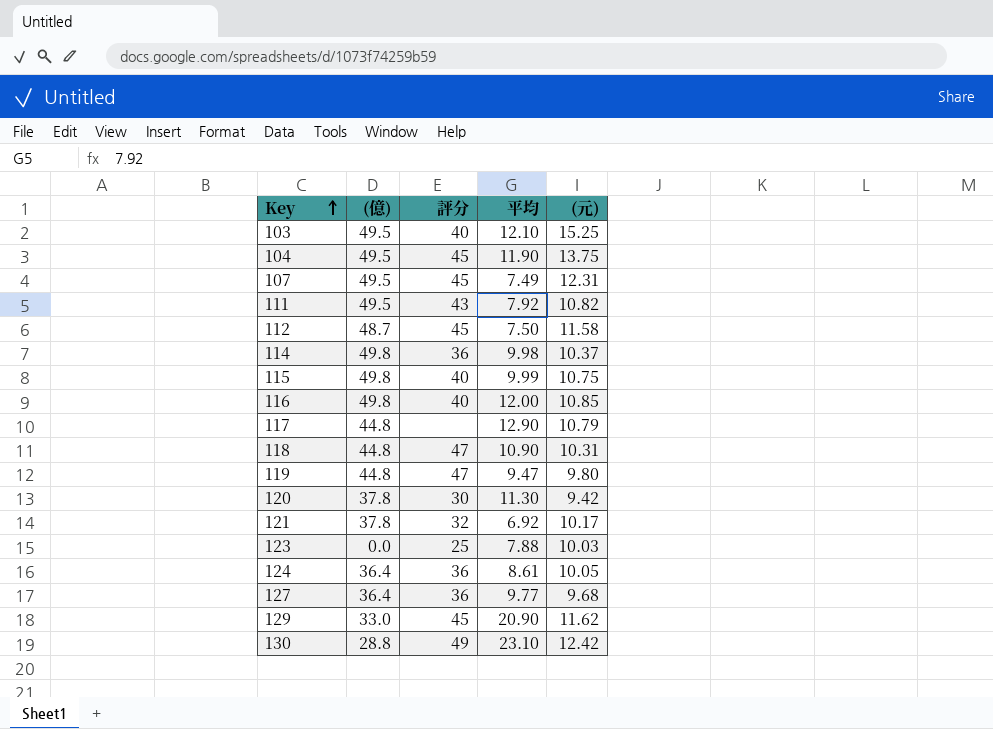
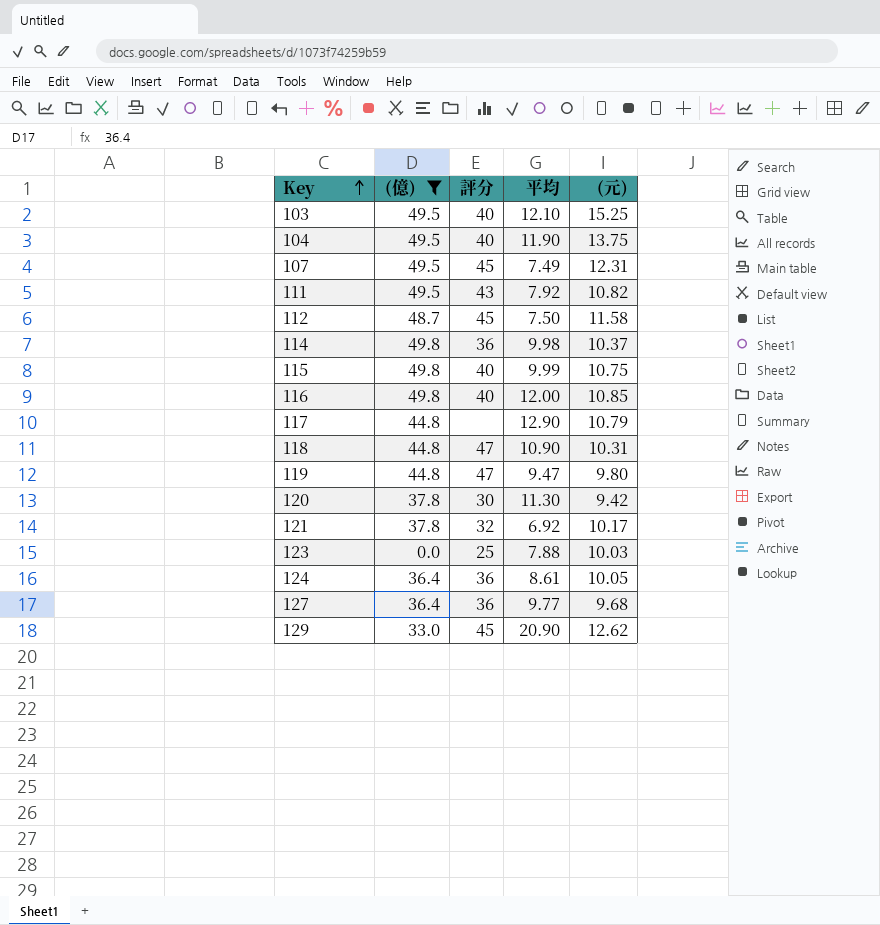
filter: none -> (億) != 28.8
104 | 評分: 45 -> 40
129 | (元): 11.62 -> 12.62

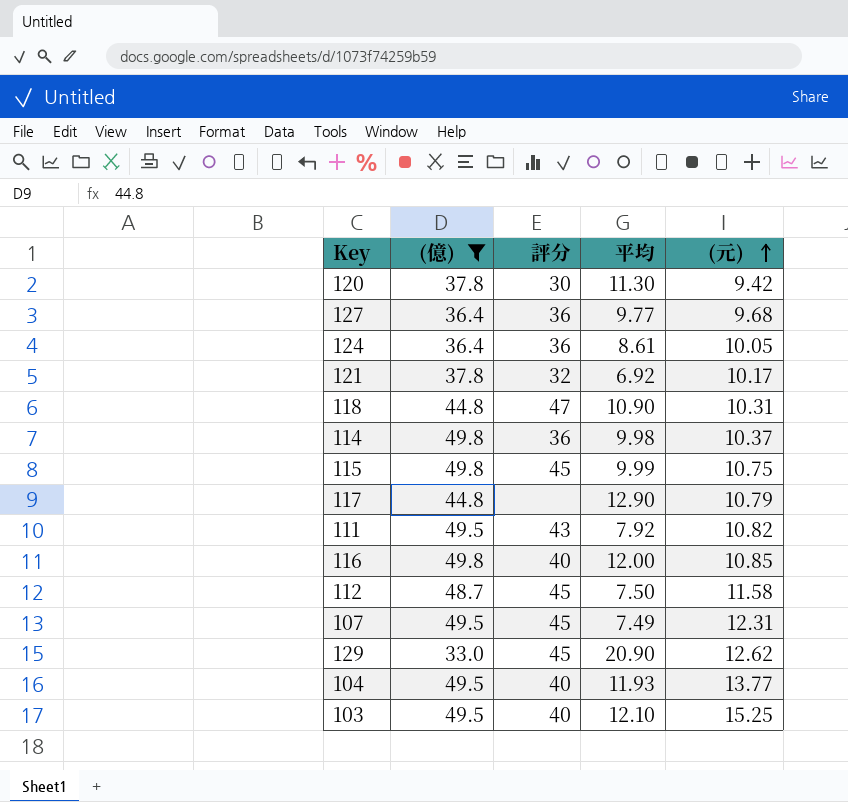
row order: Key ascending -> (元) ascending
row 119: 44.8 | 47 | 9.47 | 9.80 -> none
row 123: 0.0 | 25 | 7.88 | 10.03 -> none
115 | 評分: 40 -> 45
104 | 平均: 11.90 -> 11.93
104 | (元): 13.75 -> 13.77

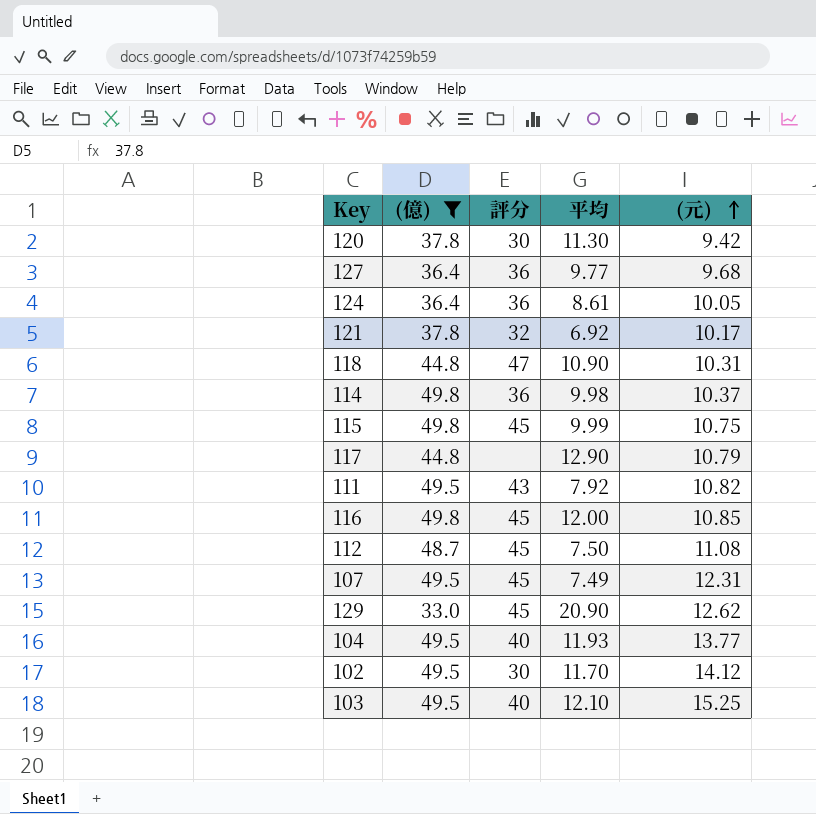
116 | 評分: 40 -> 45
112 | (元): 11.58 -> 11.08
row 102: none -> 49.5 | 30 | 11.70 | 14.12

